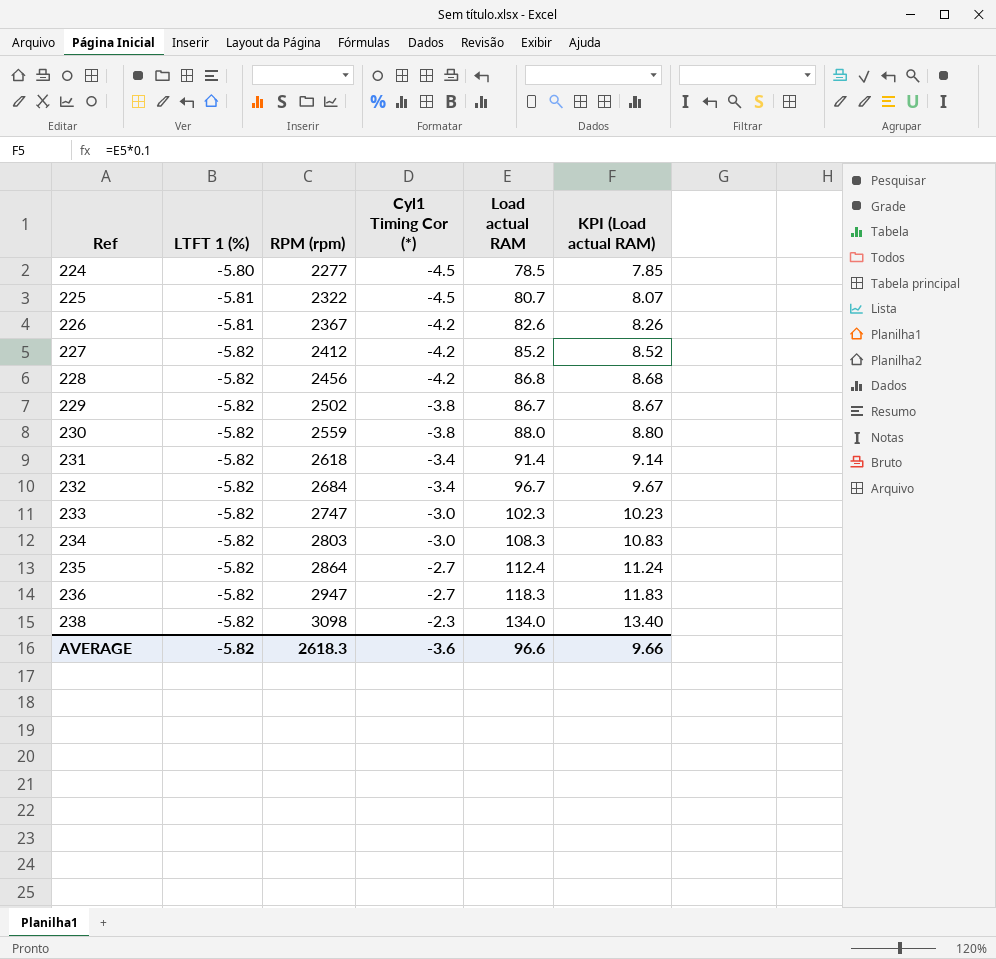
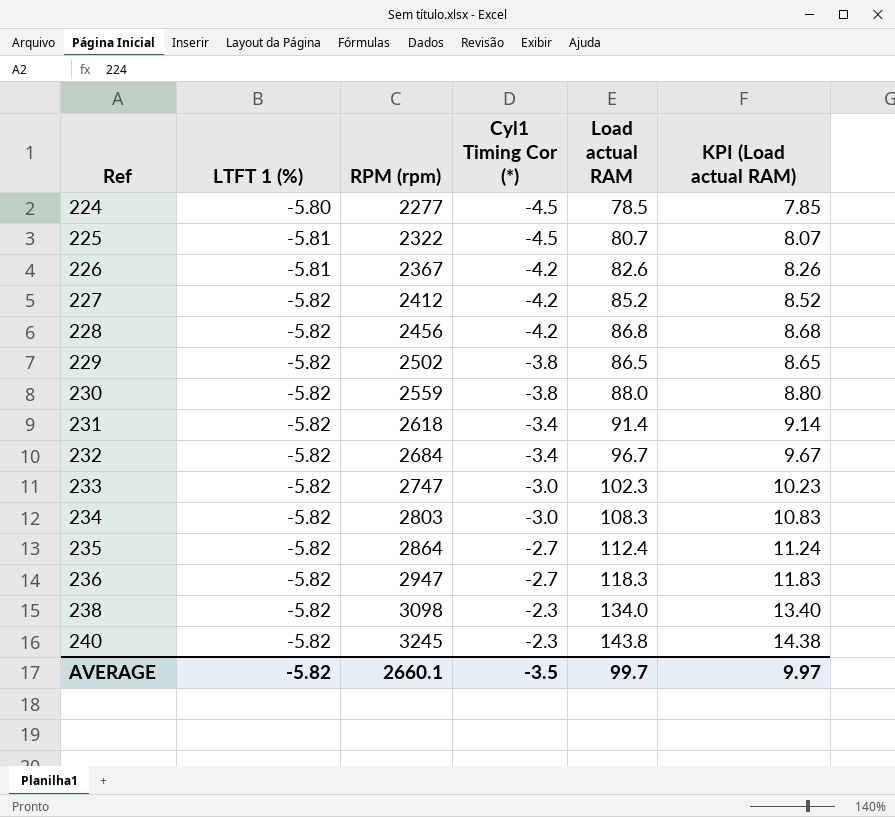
229 | Load actual RAM: 86.7 -> 86.5
229 | KPI (Load actual RAM): 8.67 -> 8.65
row 240: none -> -5.82 | 3245 | -2.3 | 143.8 | 14.38
AVERAGE | RPM (rpm): 2618.3 -> 2660.1
AVERAGE | Cyl1 Timing Cor (*): -3.6 -> -3.5
AVERAGE | Load actual RAM: 96.6 -> 99.7
AVERAGE | KPI (Load actual RAM): 9.66 -> 9.97

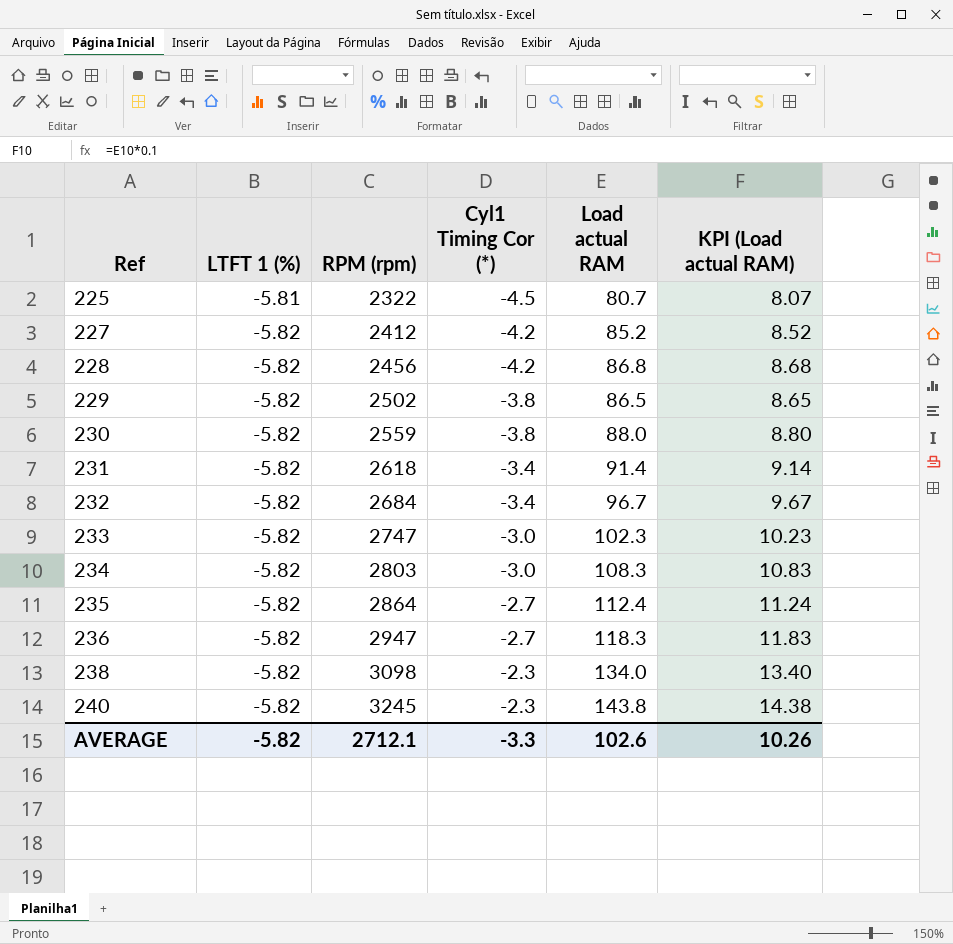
row 224: -5.80 | 2277 | -4.5 | 78.5 | 7.85 -> none
row 226: -5.81 | 2367 | -4.2 | 82.6 | 8.26 -> none
AVERAGE | RPM (rpm): 2660.1 -> 2712.1
AVERAGE | Cyl1 Timing Cor (*): -3.5 -> -3.3
AVERAGE | Load actual RAM: 99.7 -> 102.6
AVERAGE | KPI (Load actual RAM): 9.97 -> 10.26

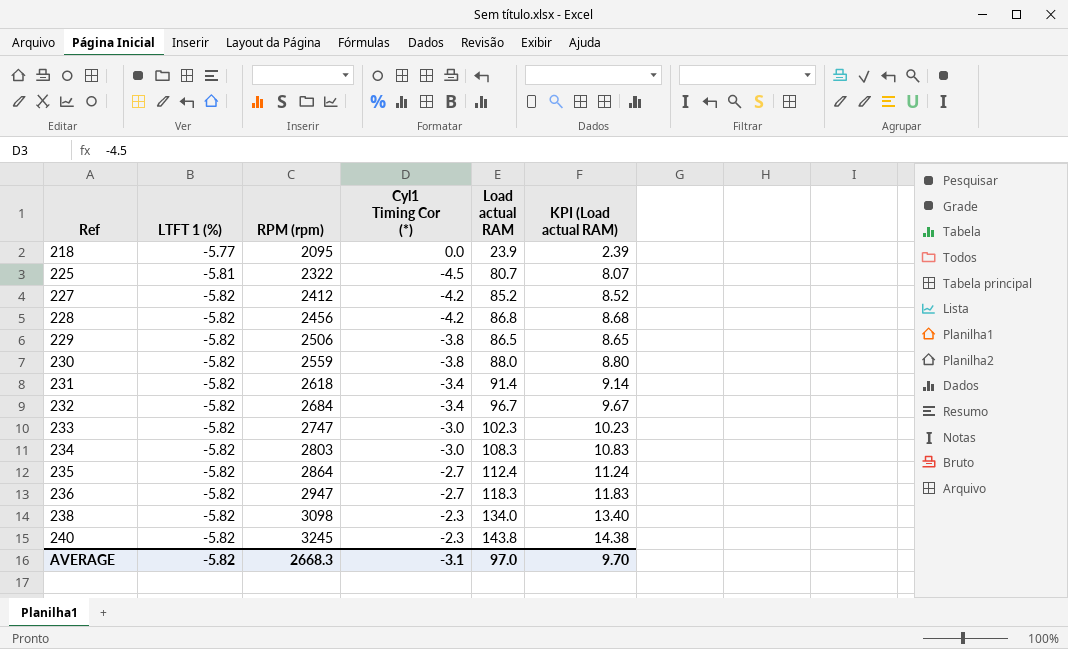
row 218: none -> -5.77 | 2095 | 0.0 | 23.9 | 2.39
229 | RPM (rpm): 2502 -> 2506
AVERAGE | RPM (rpm): 2712.1 -> 2668.3
AVERAGE | Cyl1 Timing Cor (*): -3.3 -> -3.1
AVERAGE | Load actual RAM: 102.6 -> 97.0
AVERAGE | KPI (Load actual RAM): 10.26 -> 9.70

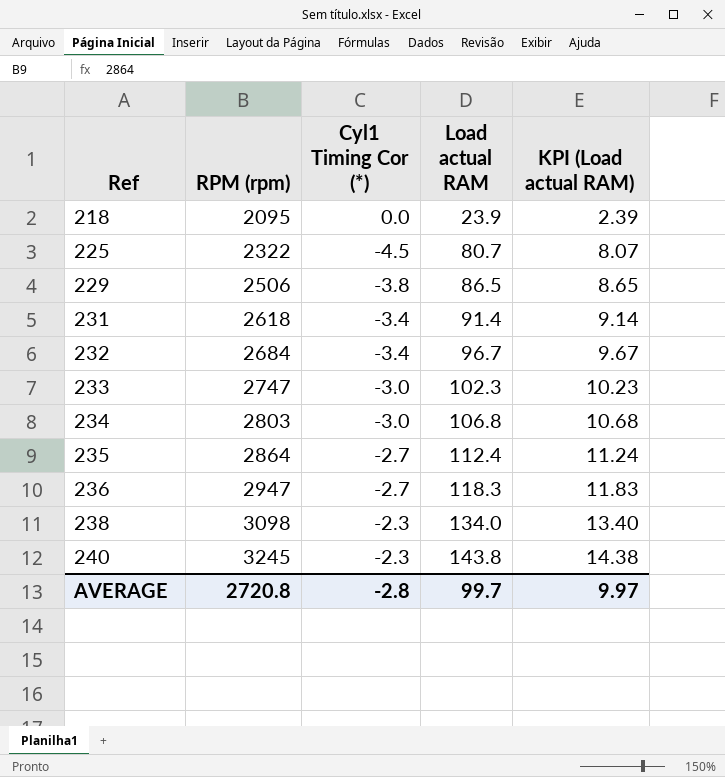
column LTFT 1 (%) | position: 2 -> none
row 227: -5.82 | 2412 | -4.2 | 85.2 | 8.52 -> none
row 228: -5.82 | 2456 | -4.2 | 86.8 | 8.68 -> none
row 230: -5.82 | 2559 | -3.8 | 88.0 | 8.80 -> none
234 | Load actual RAM: 108.3 -> 106.8
234 | KPI (Load actual RAM): 10.83 -> 10.68
AVERAGE | RPM (rpm): 2668.3 -> 2720.8
AVERAGE | Cyl1 Timing Cor (*): -3.1 -> -2.8
AVERAGE | Load actual RAM: 97.0 -> 99.7
AVERAGE | KPI (Load actual RAM): 9.70 -> 9.97

